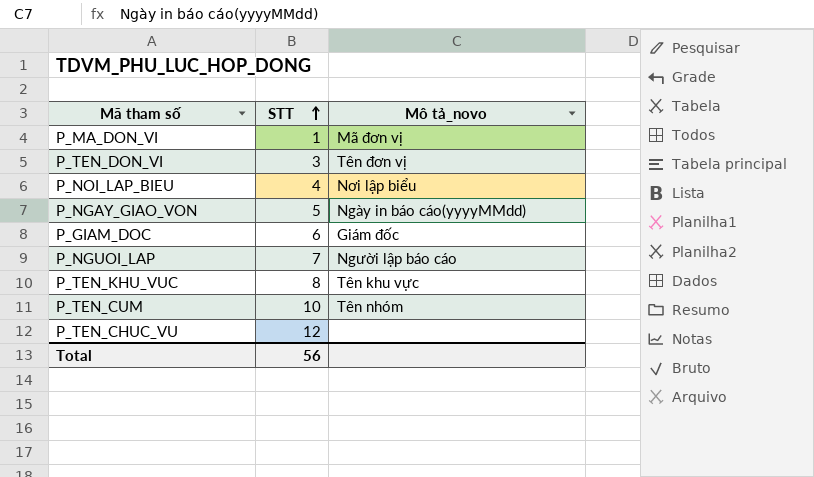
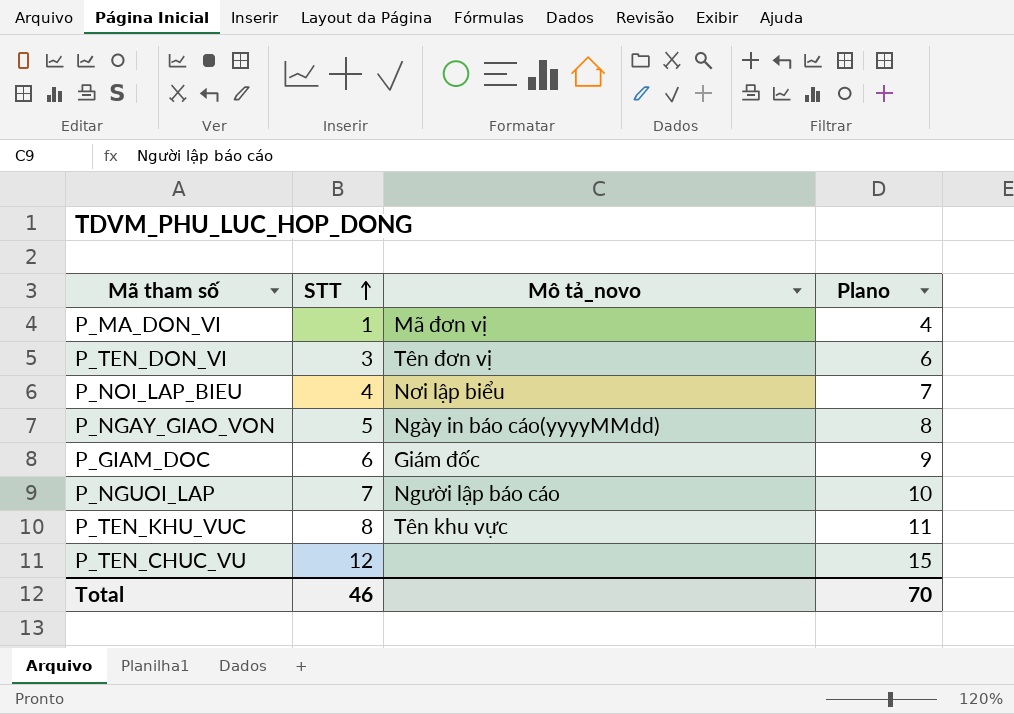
column Plano | formula: none -> [STT] + 3
row P_TEN_CUM: 10 | Tên nhóm -> none
Total | STT: 56 -> 46

